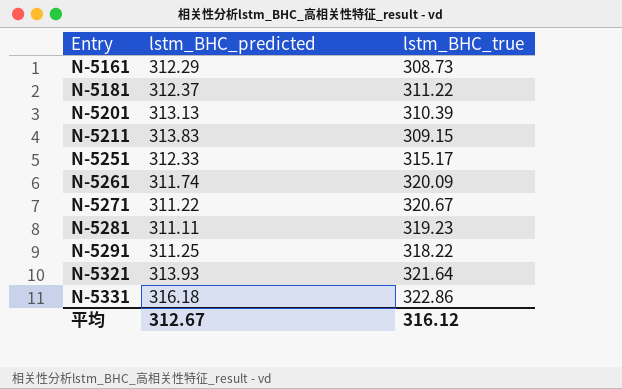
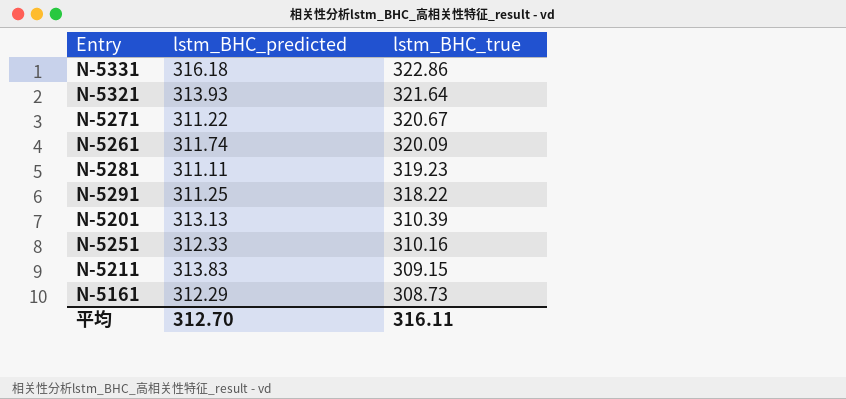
row order: Entry ascending -> lstm_BHC_true descending
row N-5181: 312.37 | 311.22 -> none
N-5251 | lstm_BHC_true: 315.17 -> 310.16
平均 | lstm_BHC_predicted: 312.67 -> 312.70
平均 | lstm_BHC_true: 316.12 -> 316.11

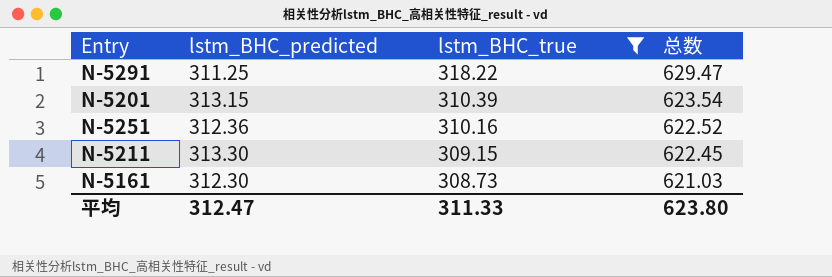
filter: none -> lstm_BHC_true <= 318.22
column 总数 | formula: none -> [lstm_BHC_predicted] + [lstm_BHC_true]
N-5201 | lstm_BHC_predicted: 313.13 -> 313.15
N-5251 | lstm_BHC_predicted: 312.33 -> 312.36
N-5211 | lstm_BHC_predicted: 313.83 -> 313.30
N-5161 | lstm_BHC_predicted: 312.29 -> 312.30
平均 | lstm_BHC_predicted: 312.70 -> 312.47
平均 | lstm_BHC_true: 316.11 -> 311.33

